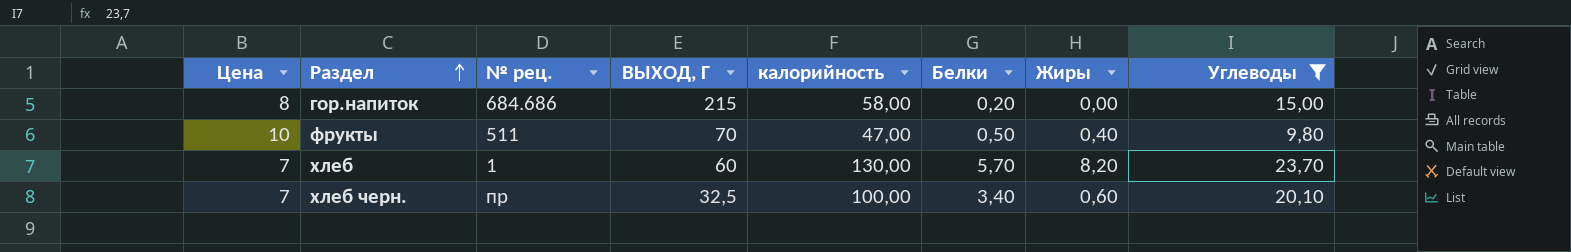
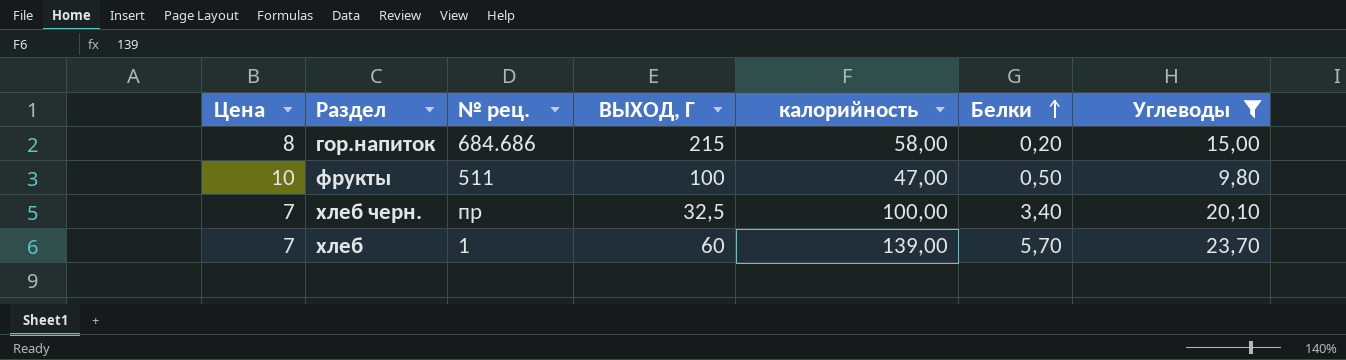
row order: Раздел ascending -> Белки ascending
column Жиры | position: 7 -> none
фрукты | ВЫХОД, Г: 70 -> 100
хлеб | калорийность: 130,00 -> 139,00

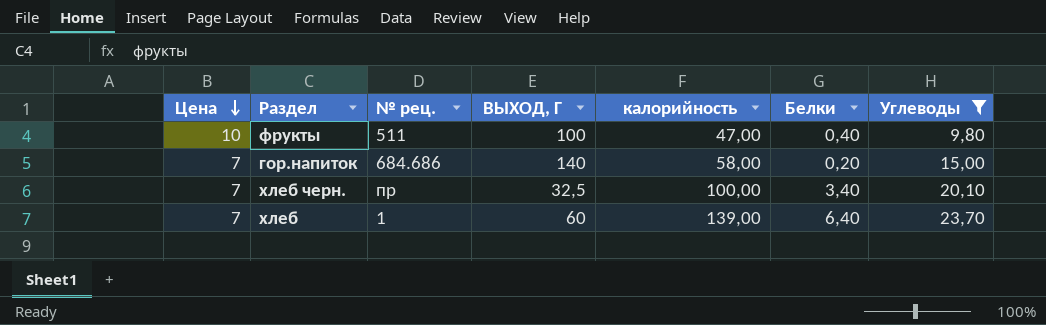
row order: Белки ascending -> Цена descending
фрукты | Белки: 0,50 -> 0,40
гор.напиток | Цена: 8 -> 7
гор.напиток | ВЫХОД, Г: 215 -> 140
хлеб | Белки: 5,70 -> 6,40

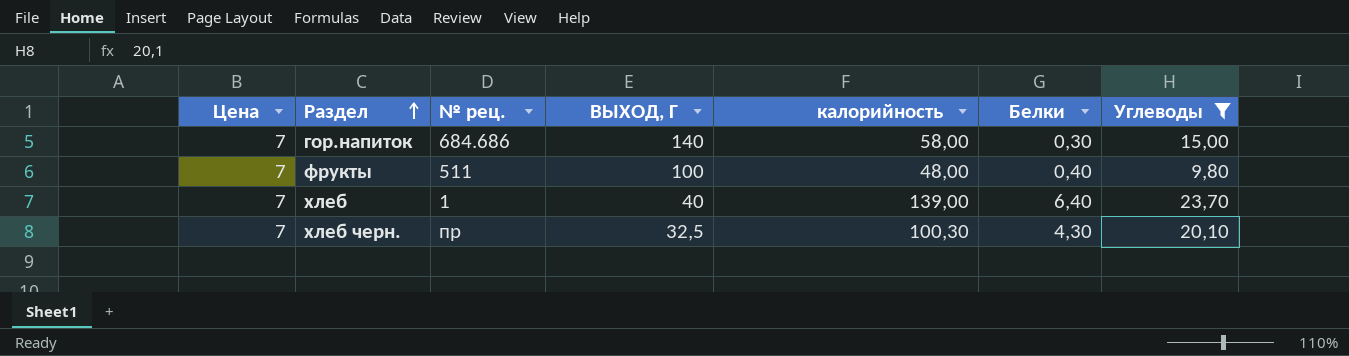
row order: Цена descending -> Раздел ascending
гор.напиток | Белки: 0,20 -> 0,30
фрукты | Цена: 10 -> 7
фрукты | калорийность: 47,00 -> 48,00
хлеб | ВЫХОД, Г: 60 -> 40
хлеб черн. | калорийность: 100,00 -> 100,30
хлеб черн. | Белки: 3,40 -> 4,30

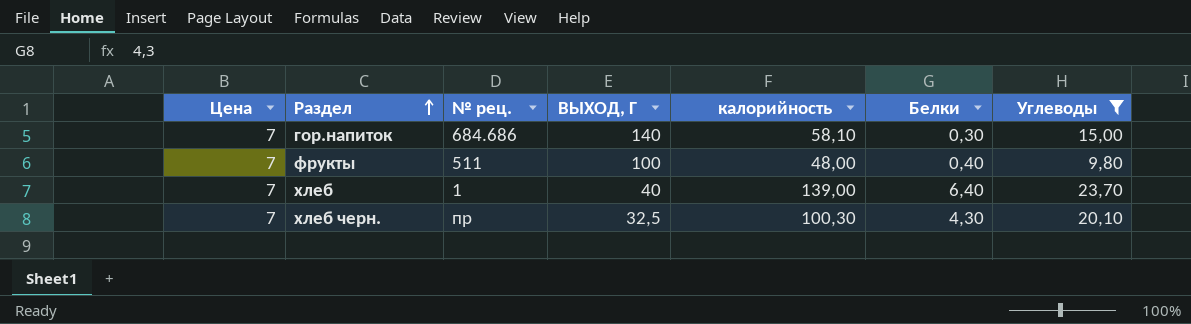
гор.напиток | калорийность: 58,00 -> 58,10

